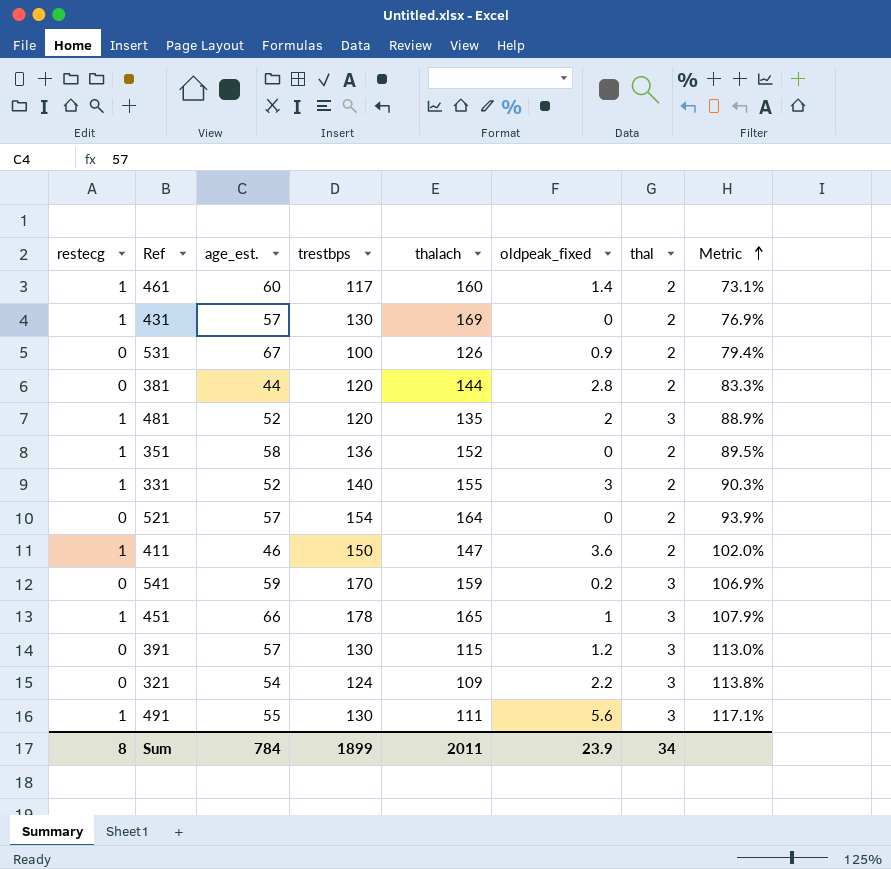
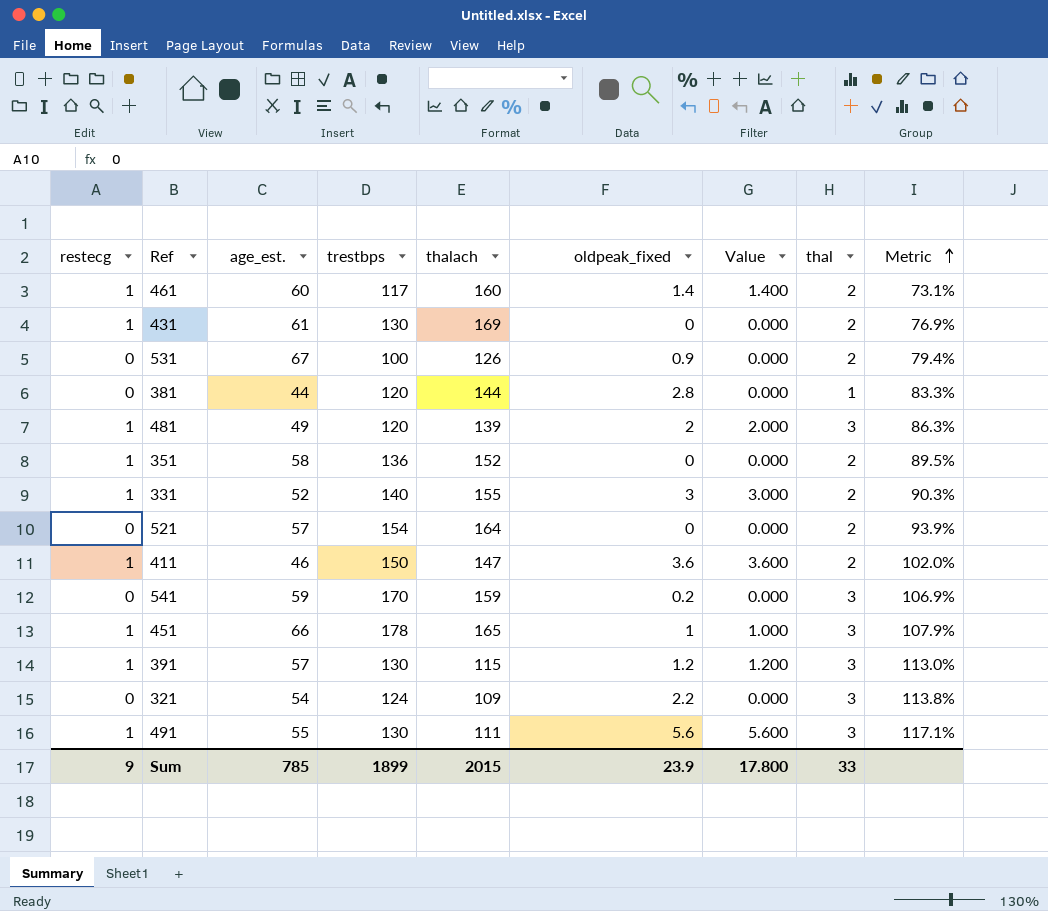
column Value | formula: none -> [restecg] * [oldpeak_fixed]
431 | age_est.: 57 -> 61
381 | thal: 2 -> 1
481 | age_est.: 52 -> 49
481 | thalach: 135 -> 139
481 | Metric: 88.9% -> 86.3%
391 | restecg: 0 -> 1
Sum | restecg: 8 -> 9
Sum | age_est.: 784 -> 785
Sum | thalach: 2011 -> 2015
Sum | thal: 34 -> 33

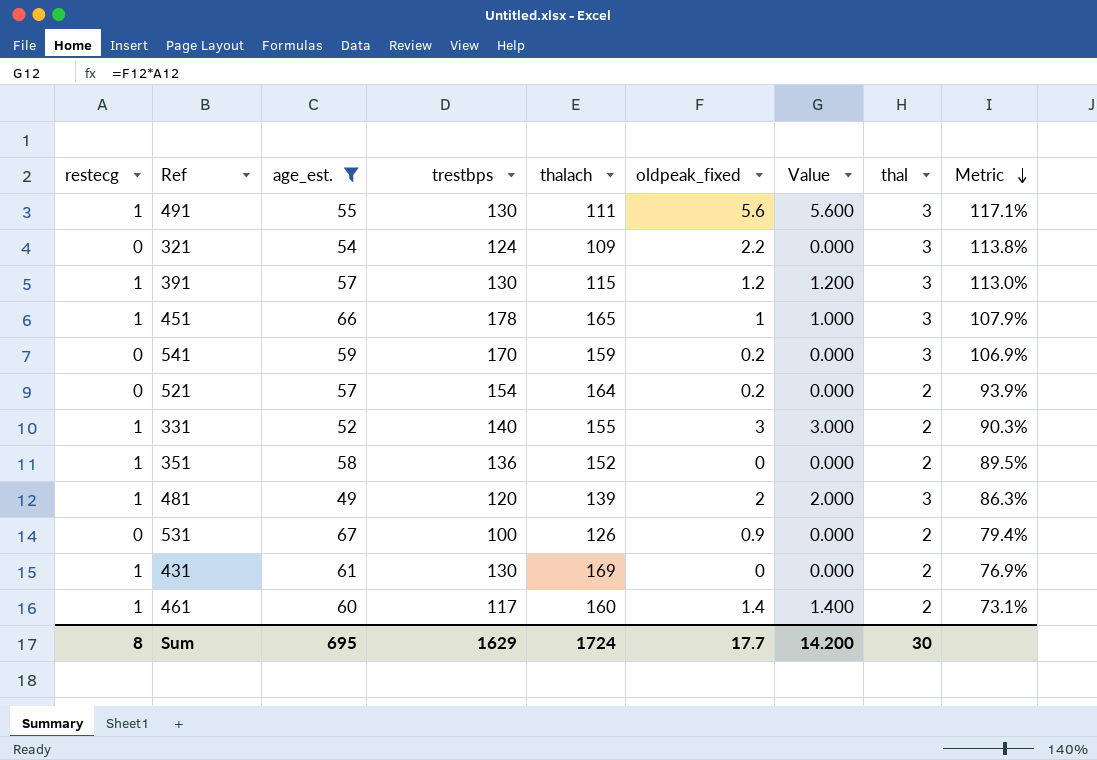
filter: none -> age_est. >= 49
row order: Metric ascending -> Metric descending
521 | oldpeak_fixed: 0 -> 0.2
Sum | restecg: 9 -> 8
Sum | age_est.: 785 -> 695
Sum | trestbps: 1899 -> 1629
Sum | thalach: 2015 -> 1724
Sum | oldpeak_fixed: 23.9 -> 17.7
Sum | Value: 17.800 -> 14.200
Sum | thal: 33 -> 30

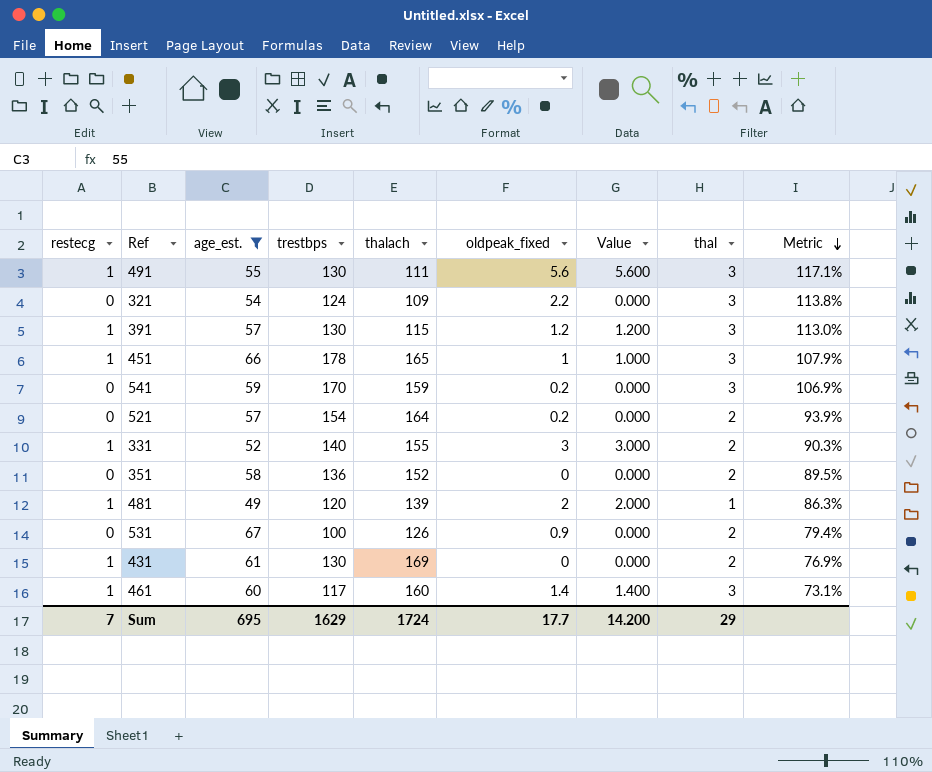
351 | restecg: 1 -> 0
481 | thal: 3 -> 1
461 | thal: 2 -> 3
Sum | restecg: 8 -> 7
Sum | thal: 30 -> 29

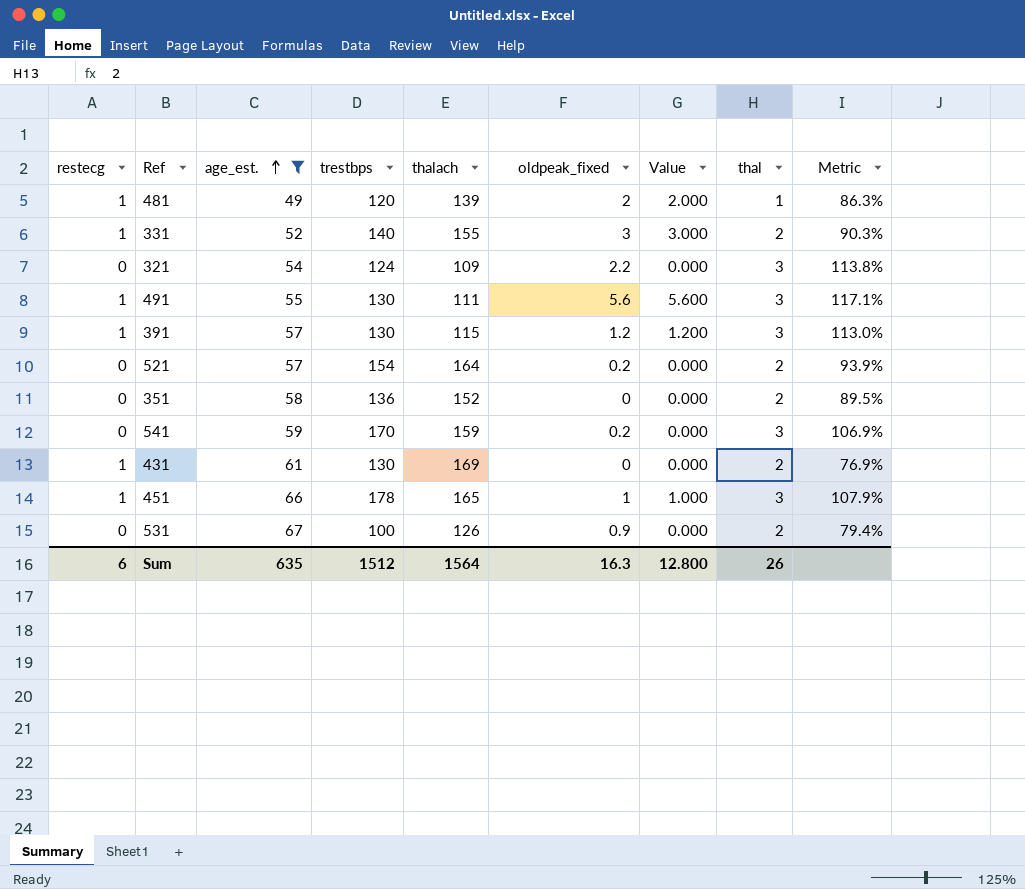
row order: Metric descending -> age_est. ascending
row 461: 1 | 60 | 117 | 160 | 1.4 | 1.400 | 3 | 73.1% -> none
Sum | restecg: 7 -> 6
Sum | age_est.: 695 -> 635
Sum | trestbps: 1629 -> 1512
Sum | thalach: 1724 -> 1564
Sum | oldpeak_fixed: 17.7 -> 16.3
Sum | Value: 14.200 -> 12.800
Sum | thal: 29 -> 26

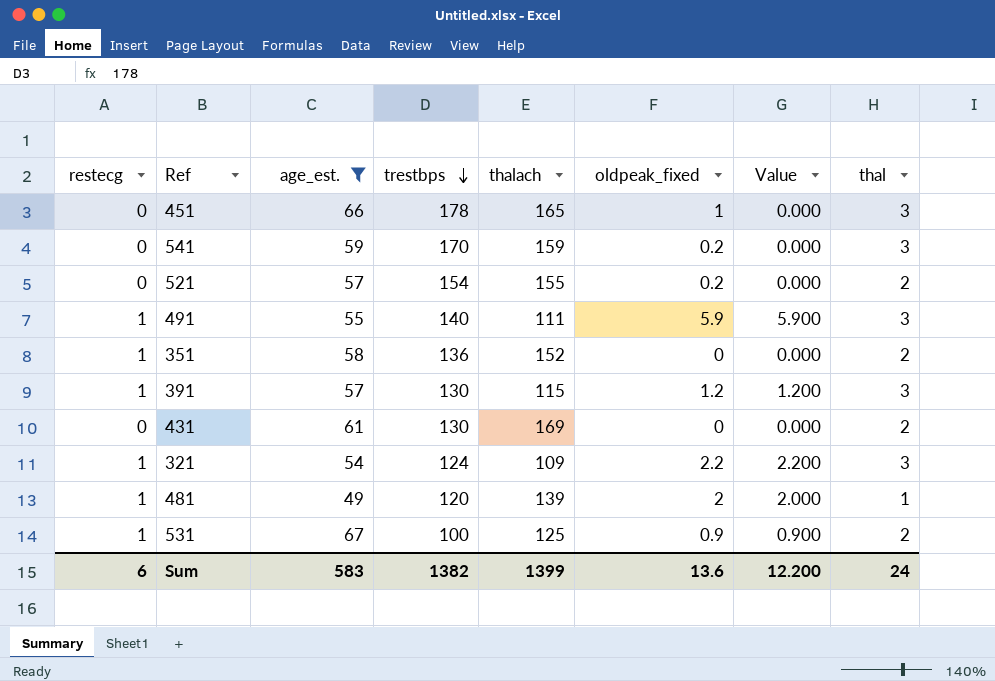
row order: age_est. ascending -> trestbps descending
column Metric | formula: [trestbps] / [thalach] -> none
row 331: 1 | 52 | 140 | 155 | 3 | 3.000 | 2 | 90.3% -> none
451 | restecg: 1 -> 0
451 | Value: 1.000 -> 0.000
521 | thalach: 164 -> 155
491 | trestbps: 130 -> 140
491 | oldpeak_fixed: 5.6 -> 5.9
491 | Value: 5.600 -> 5.900
351 | restecg: 0 -> 1
431 | restecg: 1 -> 0
321 | restecg: 0 -> 1
321 | Value: 0.000 -> 2.200
531 | restecg: 0 -> 1
531 | thalach: 126 -> 125
531 | Value: 0.000 -> 0.900
Sum | age_est.: 635 -> 583
Sum | trestbps: 1512 -> 1382
Sum | thalach: 1564 -> 1399
Sum | oldpeak_fixed: 16.3 -> 13.6
Sum | Value: 12.800 -> 12.200
Sum | thal: 26 -> 24

